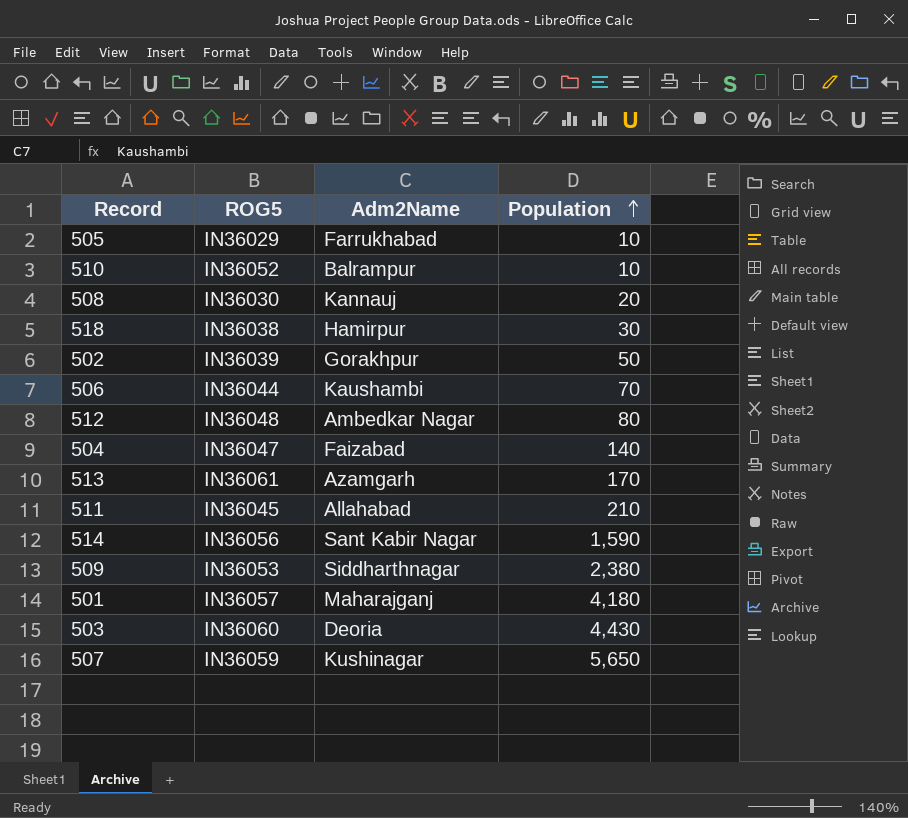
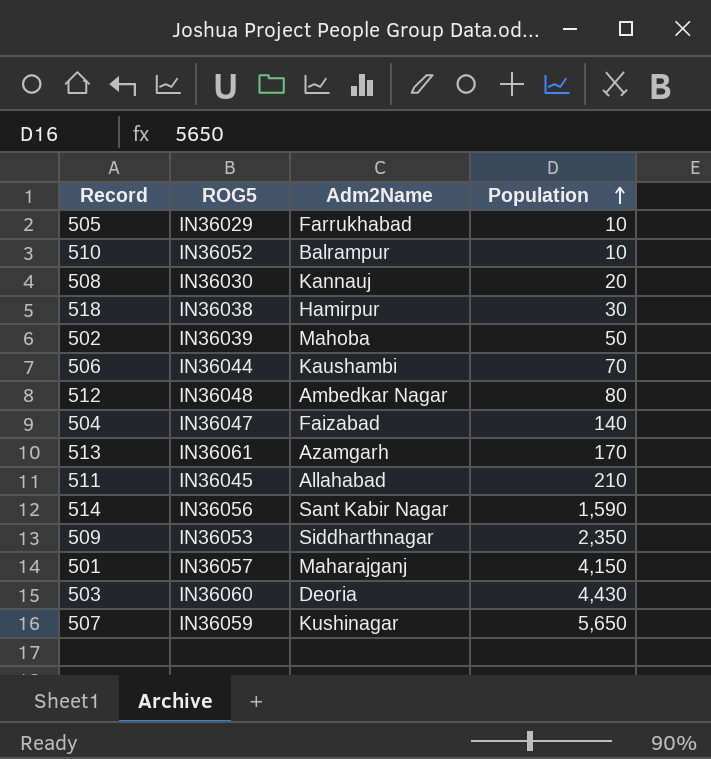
502 | Adm2Name: Gorakhpur -> Mahoba
509 | Population: 2,380 -> 2,350
501 | Population: 4,180 -> 4,150

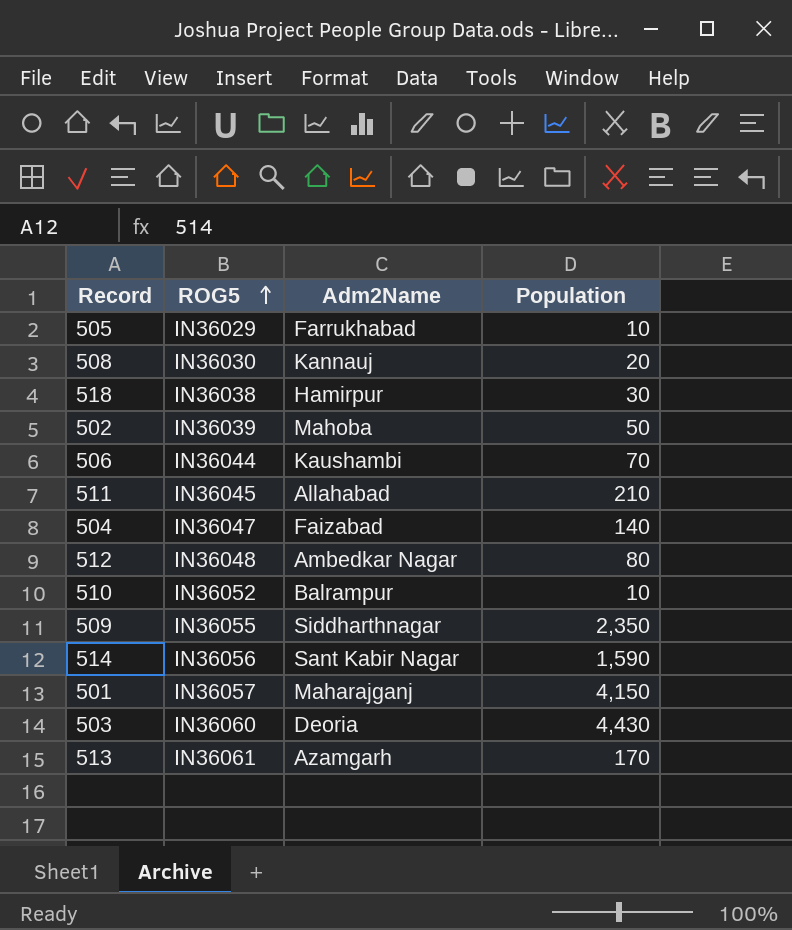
row order: Population ascending -> ROG5 ascending
row 507: IN36059 | Kushinagar | 5,650 -> none
509 | ROG5: IN36053 -> IN36055

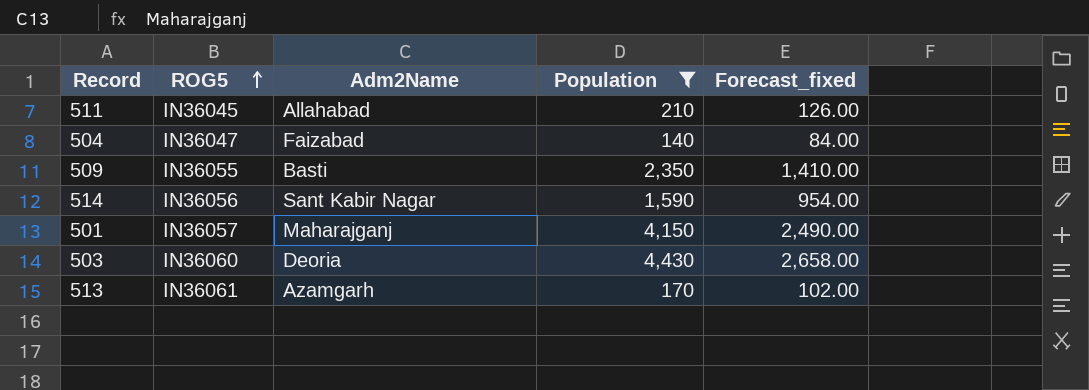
filter: none -> Population >= 140
column Forecast_fixed | formula: none -> [Population] * 0.6
509 | Adm2Name: Siddharthnagar -> Basti

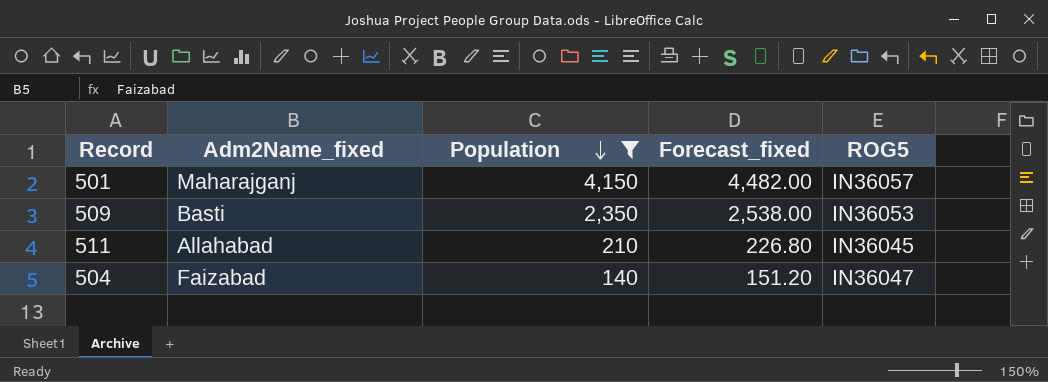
row order: ROG5 ascending -> Population descending
column name: Adm2Name -> Adm2Name_fixed
column Forecast_fixed | formula: [Population] * 0.6 -> [Population] * 1.08
column ROG5 | position: 2 -> 5
row 514: IN36056 | Sant Kabir Nagar | 1,590 | 954.00 -> none
row 503: IN36060 | Deoria | 4,430 | 2,658.00 -> none
row 513: IN36061 | Azamgarh | 170 | 102.00 -> none
509 | ROG5: IN36055 -> IN36053

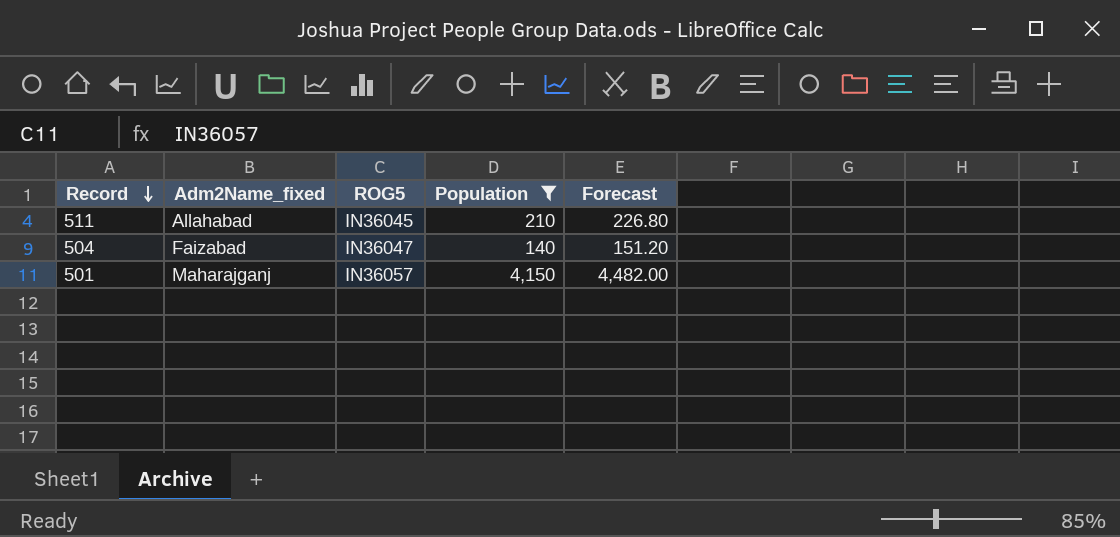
row order: Population descending -> Record descending
column ROG5 | position: 5 -> 3
column name: Forecast_fixed -> Forecast
row 509: Basti | 2,350 | 2,538.00 | IN36053 -> none

